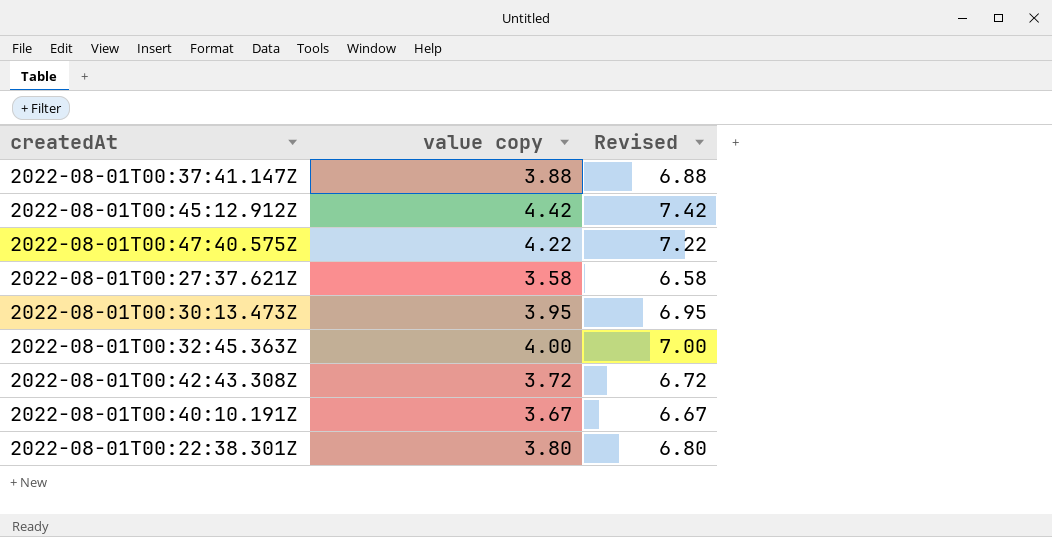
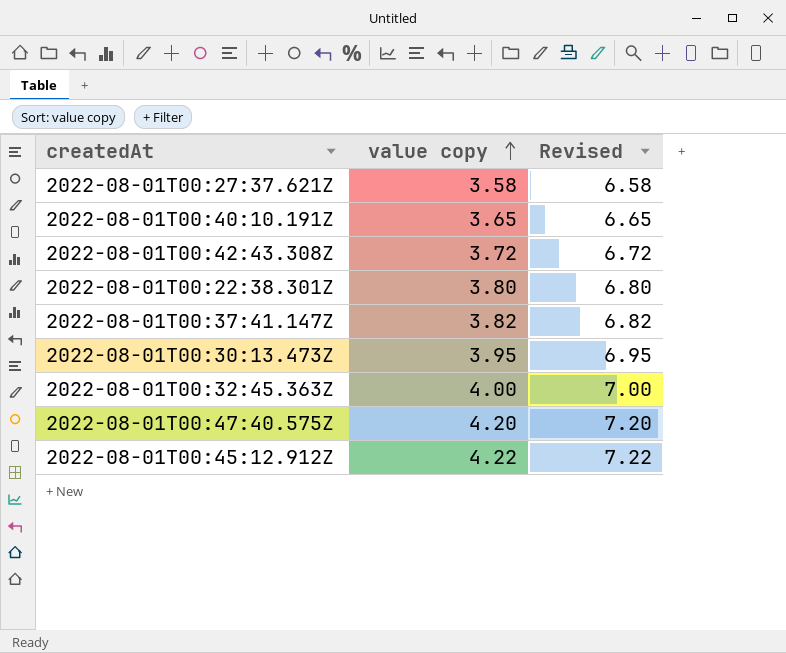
row order: none -> value copy ascending
2022-08-01T00:40:10.191Z | value copy: 3.67 -> 3.65
2022-08-01T00:40:10.191Z | Revised: 6.67 -> 6.65
2022-08-01T00:37:41.147Z | value copy: 3.88 -> 3.82
2022-08-01T00:37:41.147Z | Revised: 6.88 -> 6.82
2022-08-01T00:47:40.575Z | value copy: 4.22 -> 4.20
2022-08-01T00:47:40.575Z | Revised: 7.22 -> 7.20
2022-08-01T00:45:12.912Z | value copy: 4.42 -> 4.22
2022-08-01T00:45:12.912Z | Revised: 7.42 -> 7.22

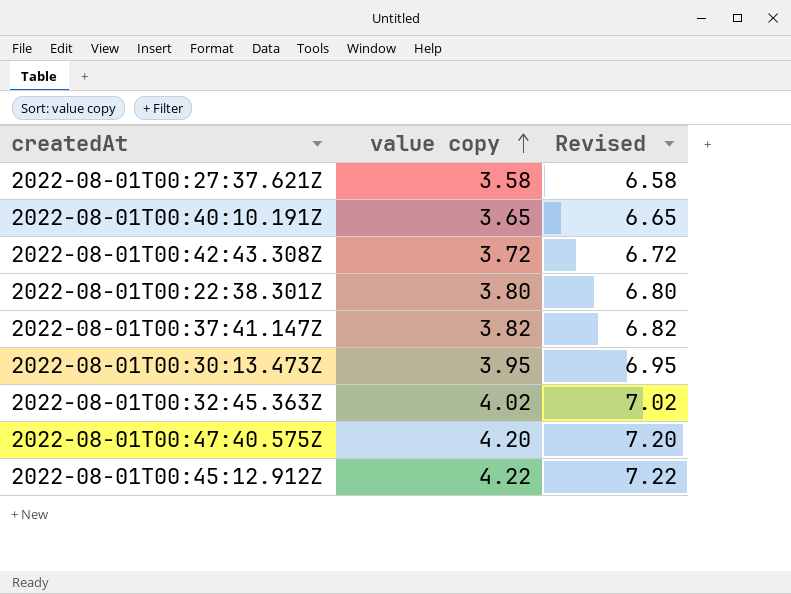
2022-08-01T00:32:45.363Z | value copy: 4.00 -> 4.02
2022-08-01T00:32:45.363Z | Revised: 7.00 -> 7.02

